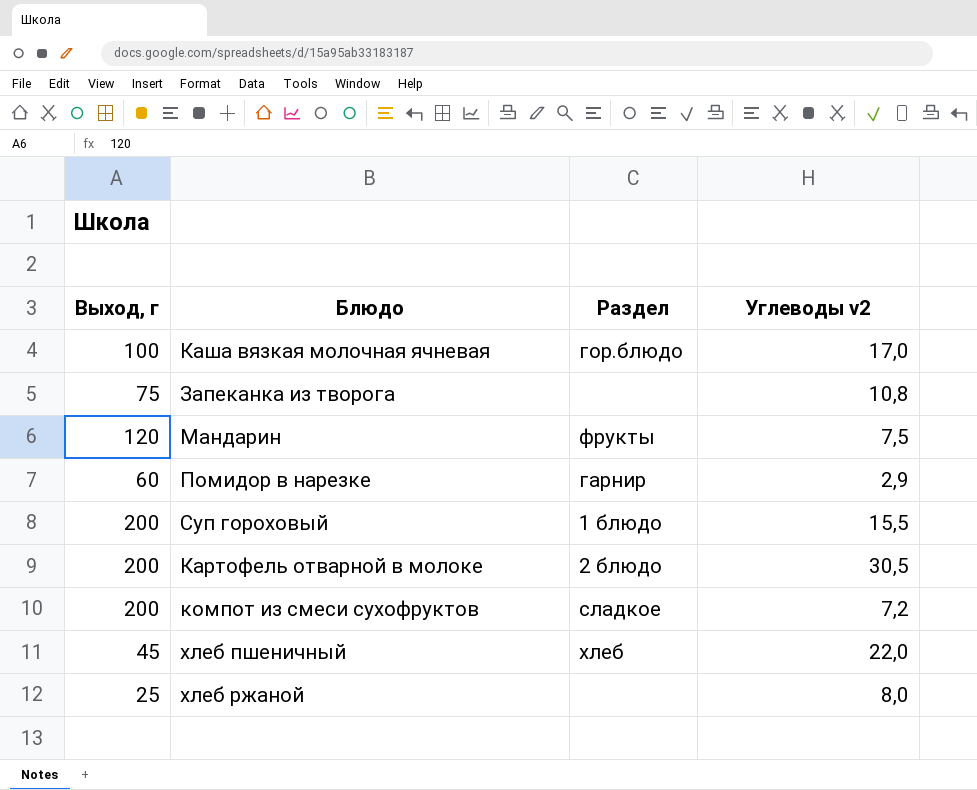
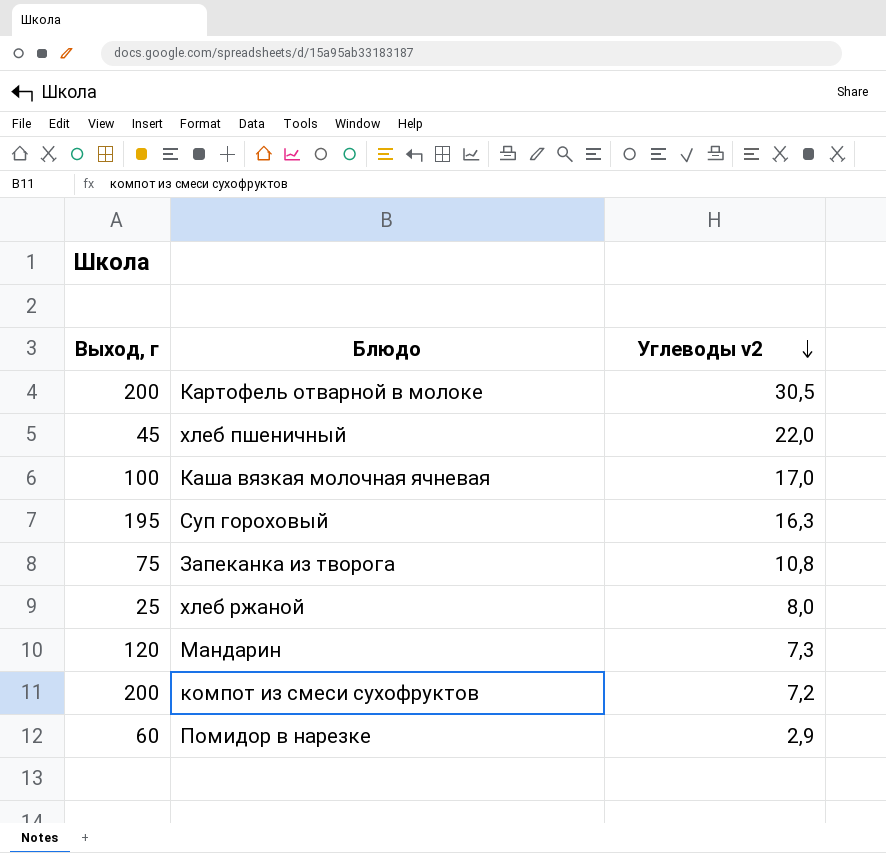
row order: none -> Углеводы v2 descending
column Раздел | position: 3 -> none
Суп гороховый | Выход, г: 200 -> 195
Суп гороховый | Углеводы v2: 15,5 -> 16,3
Мандарин | Углеводы v2: 7,5 -> 7,3

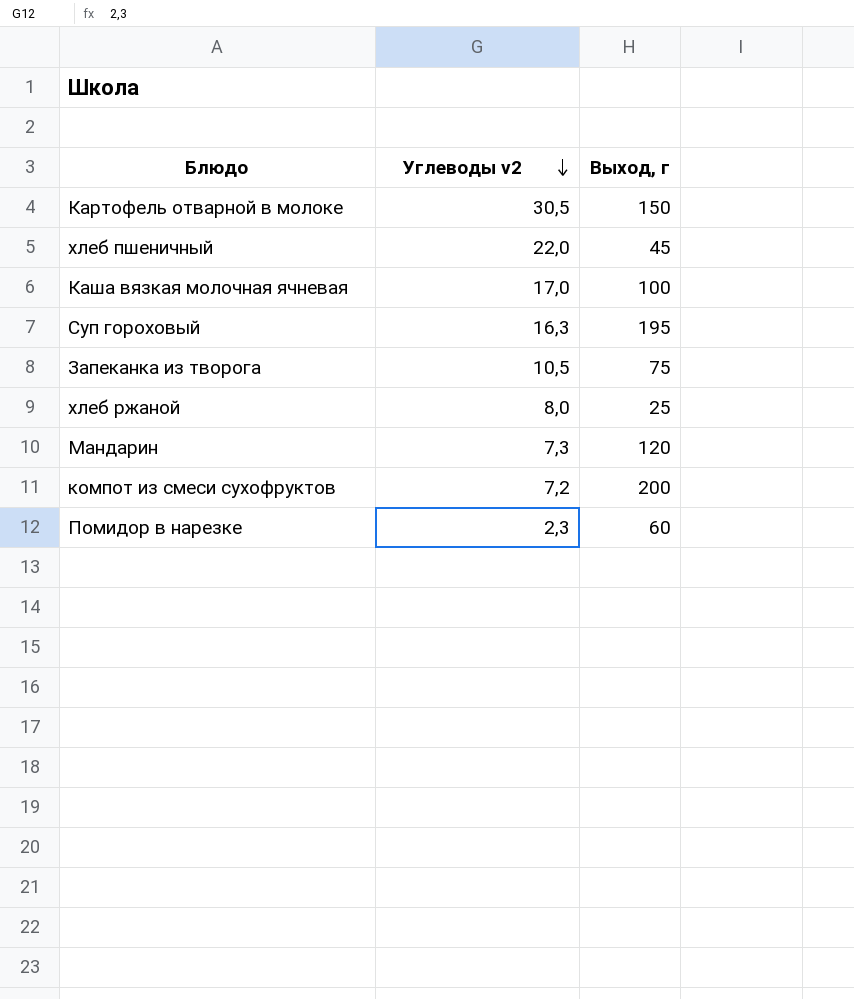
column Выход, г | position: 1 -> 3
Картофель отварной в молоке | Выход, г: 200 -> 150
Запеканка из творога | Углеводы v2: 10,8 -> 10,5
Помидор в нарезке | Углеводы v2: 2,9 -> 2,3

